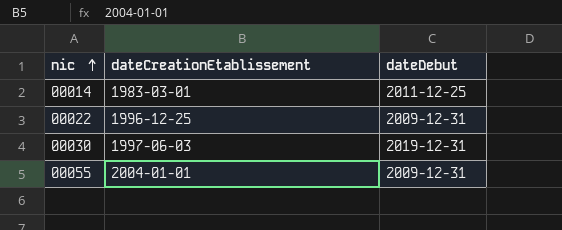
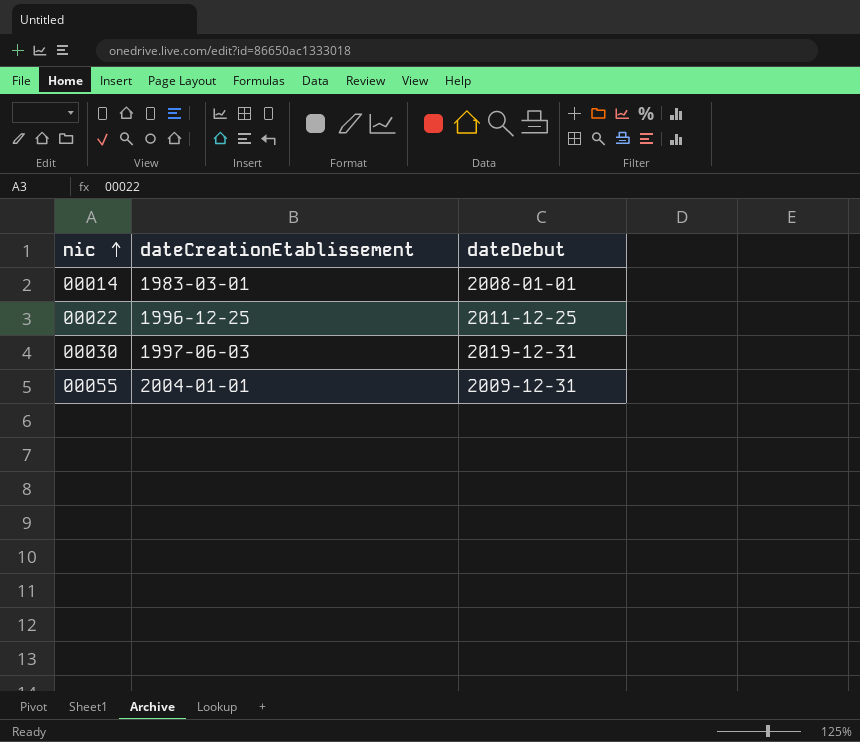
00014 | dateDebut: 2011-12-25 -> 2008-01-01
00022 | dateDebut: 2009-12-31 -> 2011-12-25

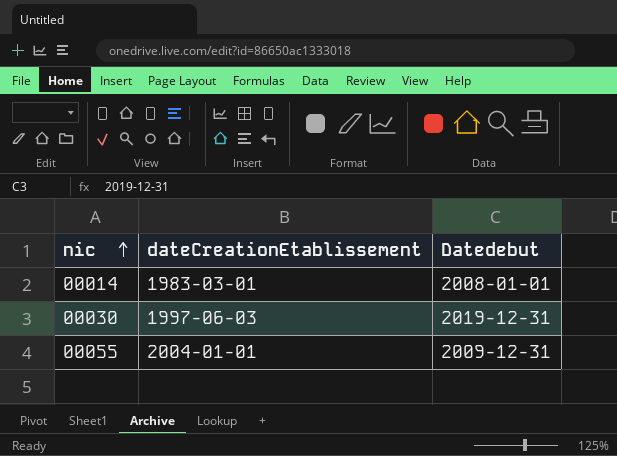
column name: dateDebut -> Datedebut
row 00022: 1996-12-25 | 2011-12-25 -> none

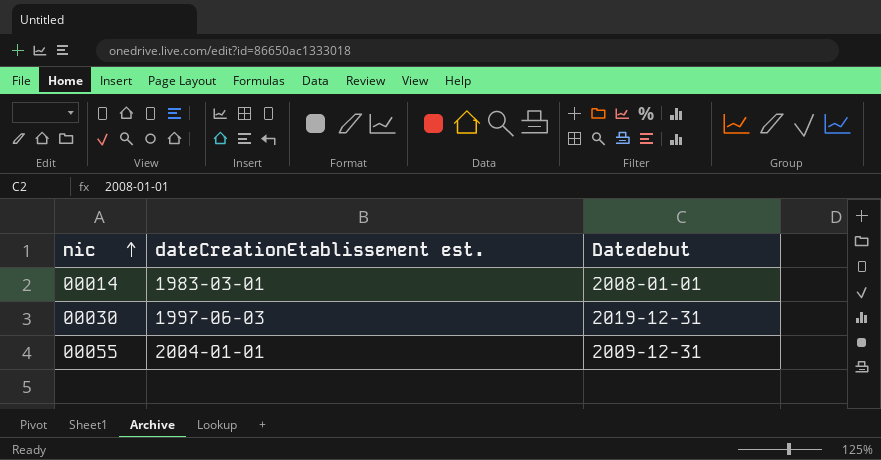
column name: dateCreationEtablissement -> dateCreationEtablissement est.

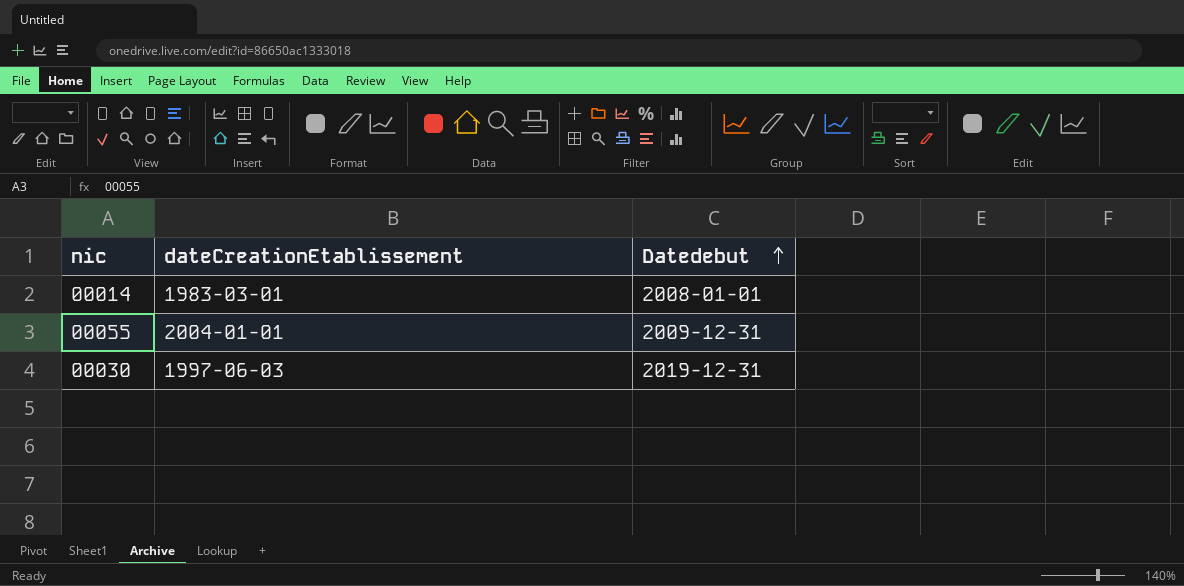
row order: nic ascending -> Datedebut ascending
column name: dateCreationEtablissement est. -> dateCreationEtablissement

